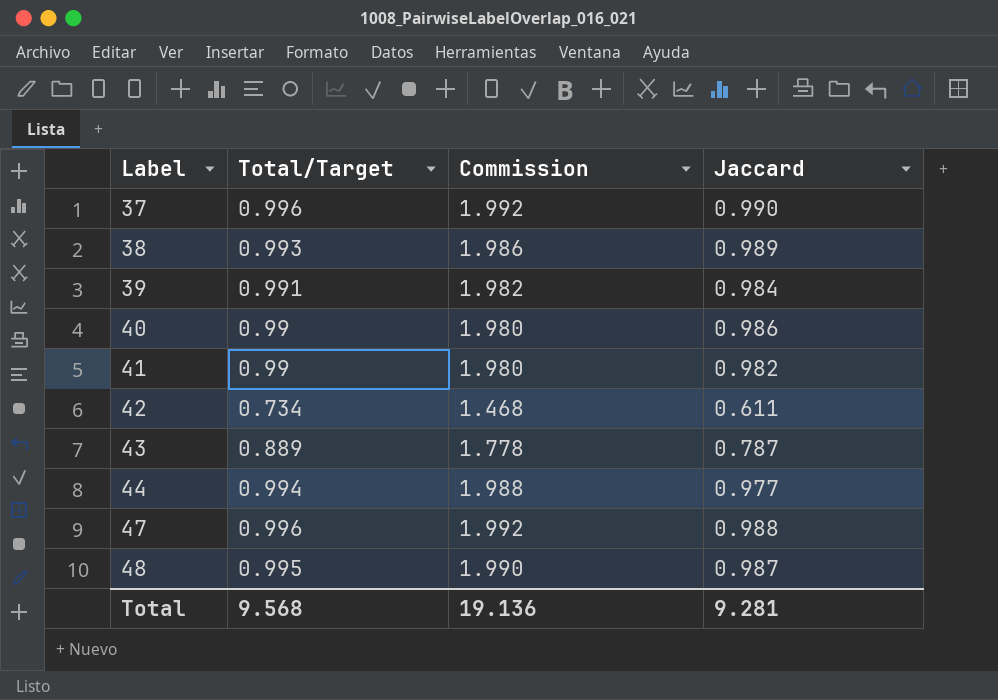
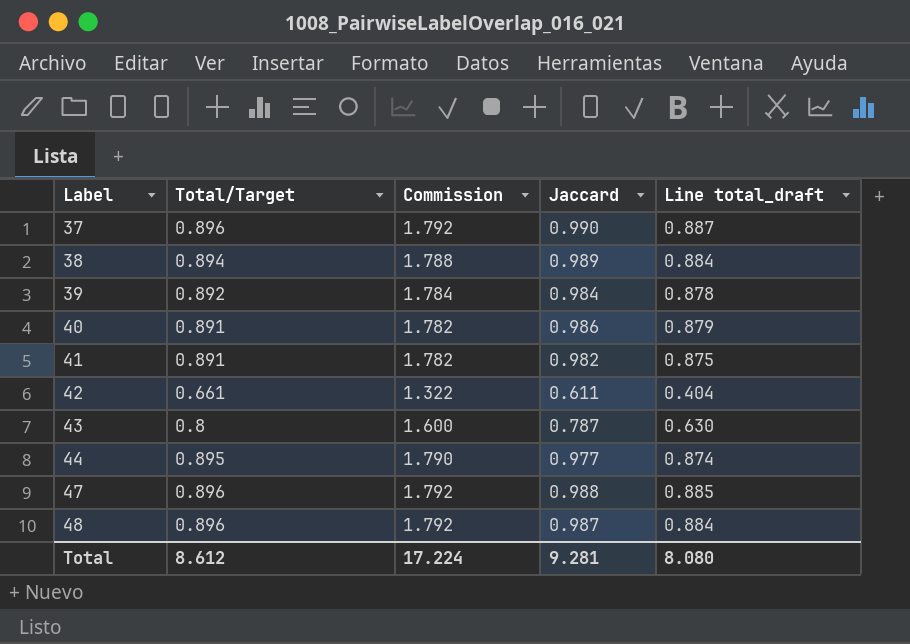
column Line total_draft | formula: none -> [Total/Target] * [Jaccard]
37 | Total/Target: 0.996 -> 0.896
37 | Commission: 1.992 -> 1.792
38 | Total/Target: 0.993 -> 0.894
38 | Commission: 1.986 -> 1.788
39 | Total/Target: 0.991 -> 0.892
39 | Commission: 1.982 -> 1.784
40 | Total/Target: 0.99 -> 0.891
40 | Commission: 1.980 -> 1.782
41 | Total/Target: 0.99 -> 0.891
41 | Commission: 1.980 -> 1.782
42 | Total/Target: 0.734 -> 0.661
42 | Commission: 1.468 -> 1.322
43 | Total/Target: 0.889 -> 0.8
43 | Commission: 1.778 -> 1.600
44 | Total/Target: 0.994 -> 0.895
44 | Commission: 1.988 -> 1.790
47 | Total/Target: 0.996 -> 0.896
47 | Commission: 1.992 -> 1.792
48 | Total/Target: 0.995 -> 0.896
48 | Commission: 1.990 -> 1.792
Total | Total/Target: 9.568 -> 8.612
Total | Commission: 19.136 -> 17.224

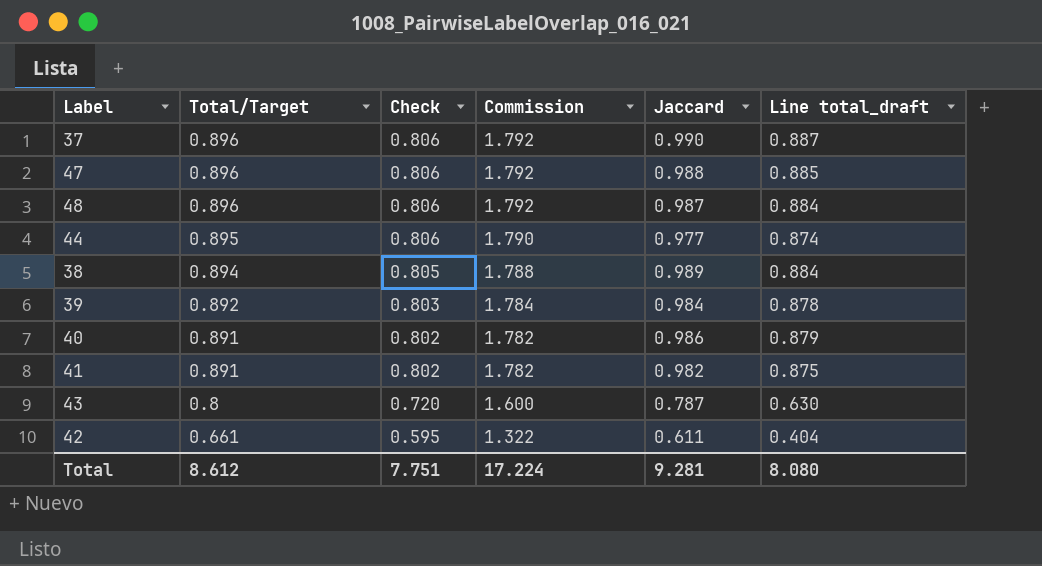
row order: Label ascending -> Total/Target descending
column Check | formula: none -> [Total/Target] * 0.9

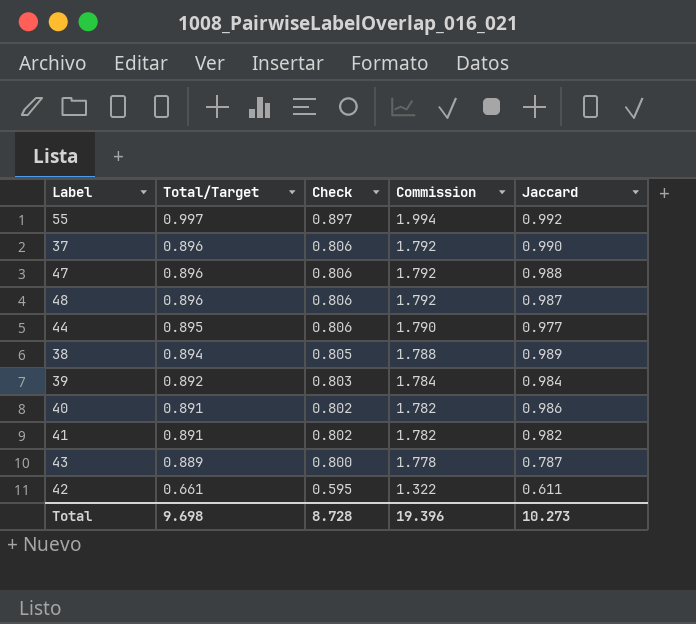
column Line total_draft | formula: [Total/Target] * [Jaccard] -> none
row 55: none -> 0.997 | 0.897 | 1.994 | 0.992
43 | Total/Target: 0.8 -> 0.889
43 | Check: 0.720 -> 0.800
43 | Commission: 1.600 -> 1.778
Total | Total/Target: 8.612 -> 9.698
Total | Check: 7.751 -> 8.728
Total | Commission: 17.224 -> 19.396
Total | Jaccard: 9.281 -> 10.273

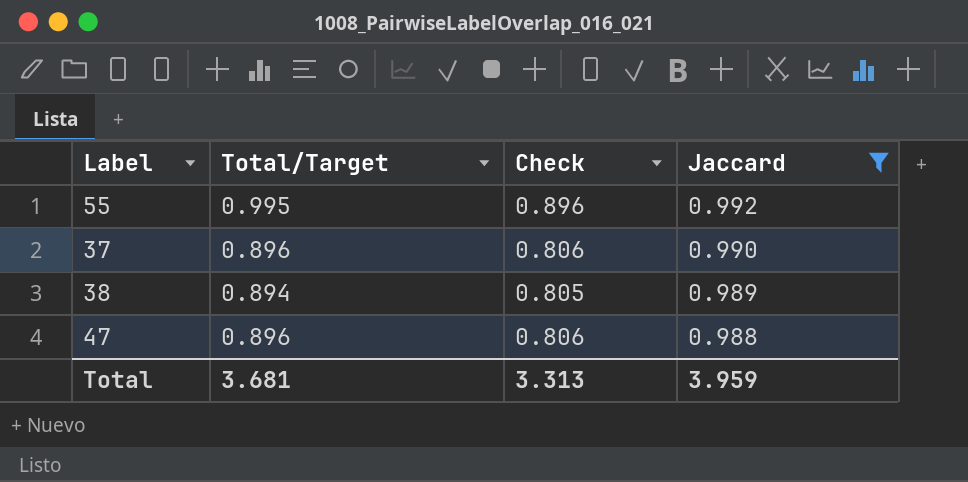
filter: none -> Jaccard >= 0.988
row order: Total/Target descending -> Jaccard descending
column Commission | formula: [Total/Target] * 2 -> none
55 | Total/Target: 0.997 -> 0.995
55 | Check: 0.897 -> 0.896
Total | Total/Target: 9.698 -> 3.681
Total | Check: 8.728 -> 3.313
Total | Jaccard: 10.273 -> 3.959

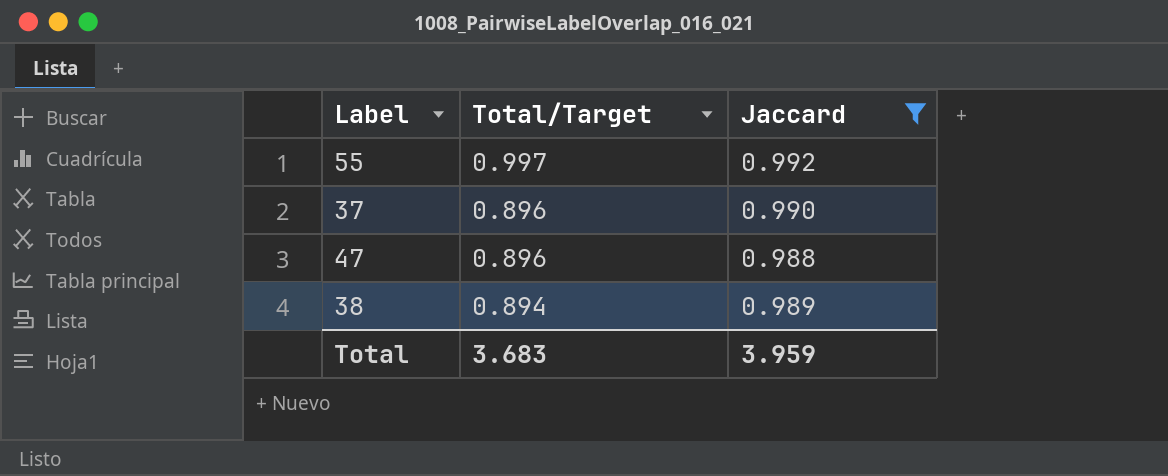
row order: Jaccard descending -> Total/Target descending
column Check | formula: [Total/Target] * 0.9 -> none
55 | Total/Target: 0.995 -> 0.997
Total | Total/Target: 3.681 -> 3.683

